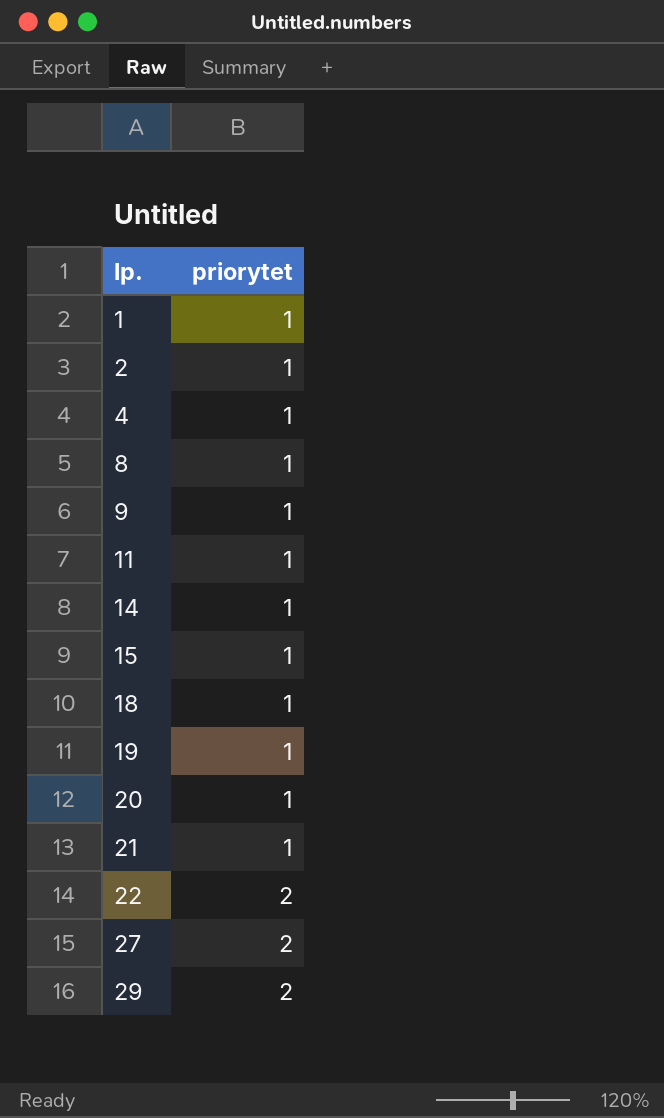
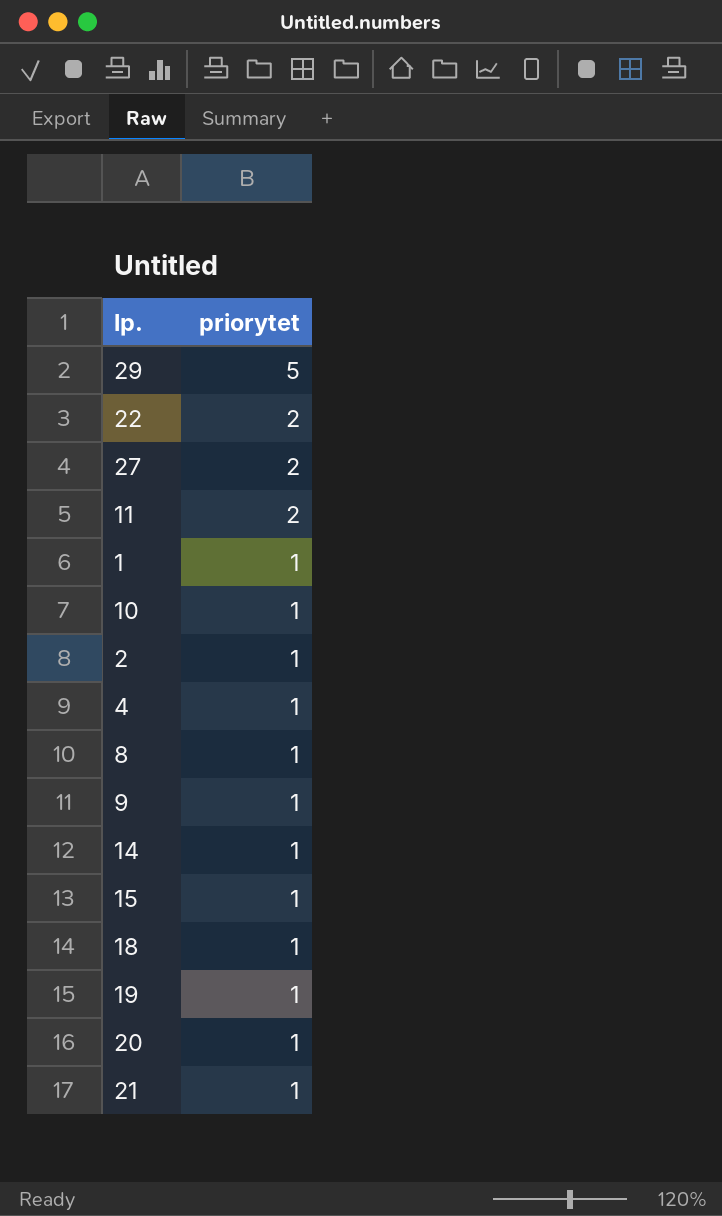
row order: lp. ascending -> priorytet descending
29 | priorytet: 2 -> 5
11 | priorytet: 1 -> 2
row 10: none -> 1

